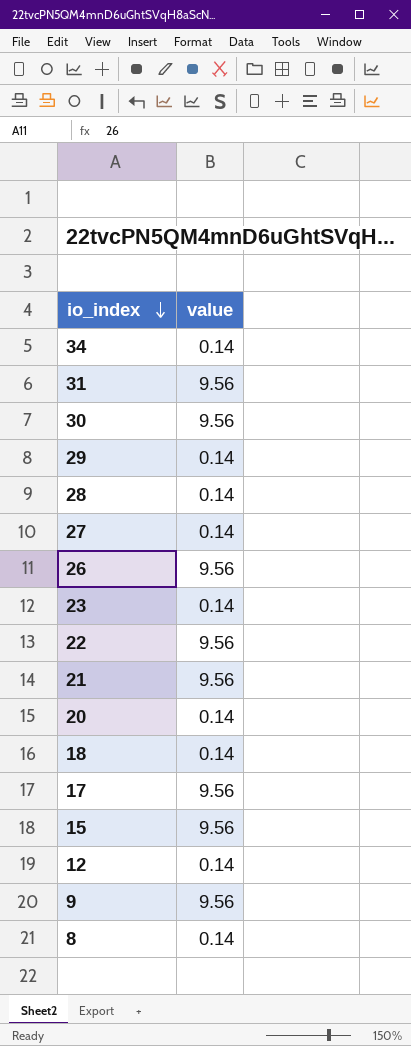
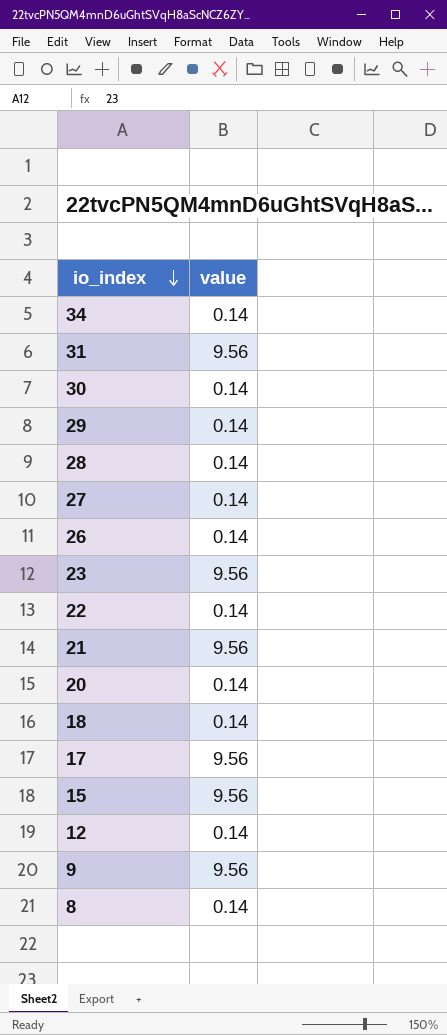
30 | value: 9.56 -> 0.14
26 | value: 9.56 -> 0.14
23 | value: 0.14 -> 9.56
22 | value: 9.56 -> 0.14

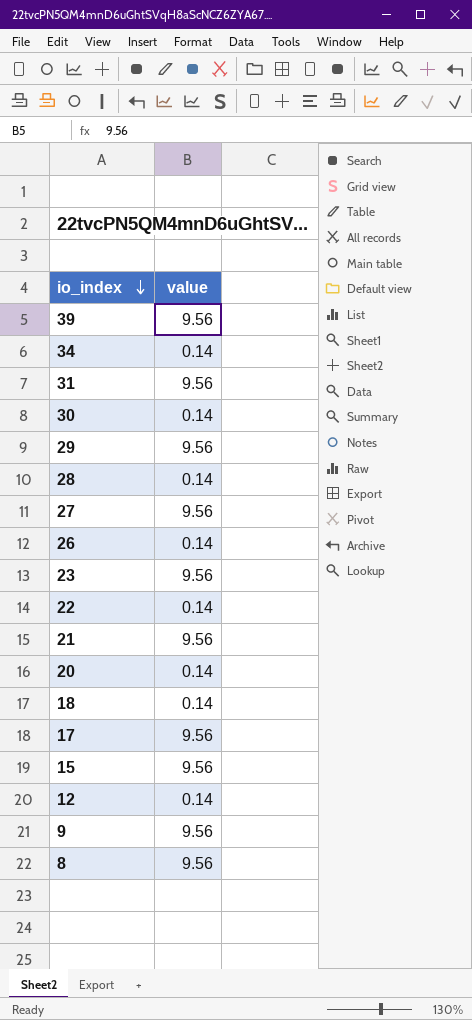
row 39: none -> 9.56
29 | value: 0.14 -> 9.56
27 | value: 0.14 -> 9.56
8 | value: 0.14 -> 9.56

